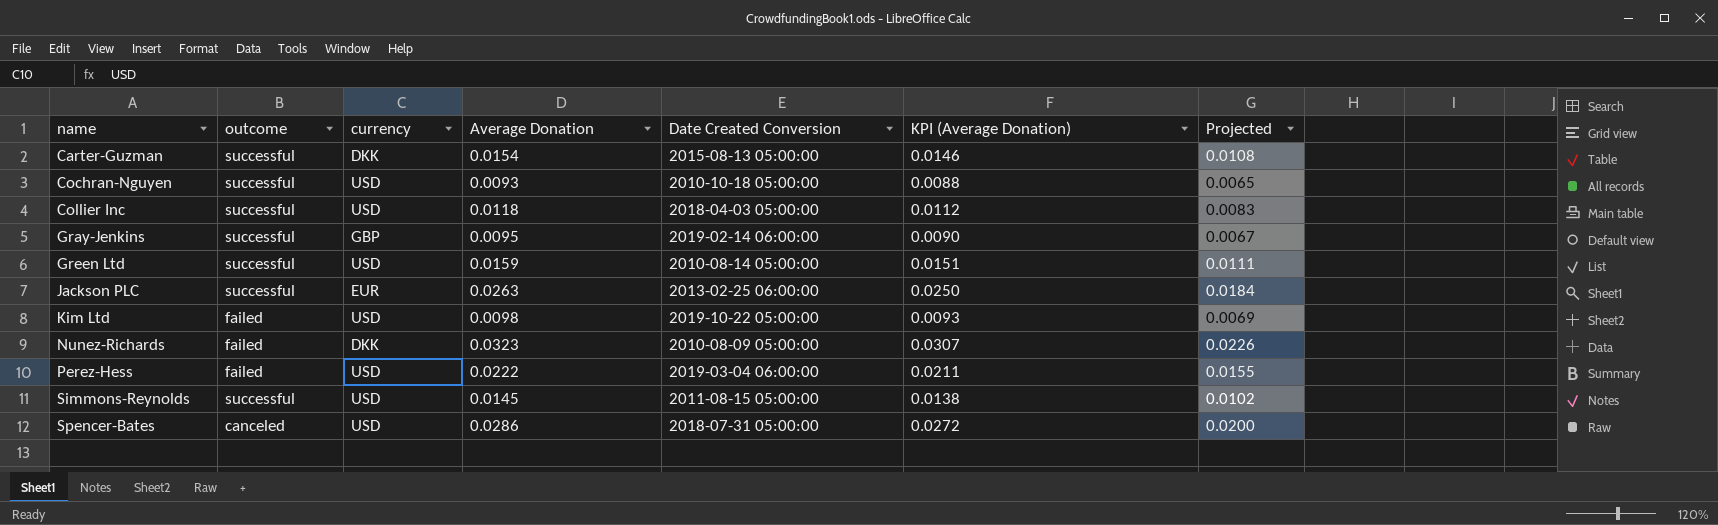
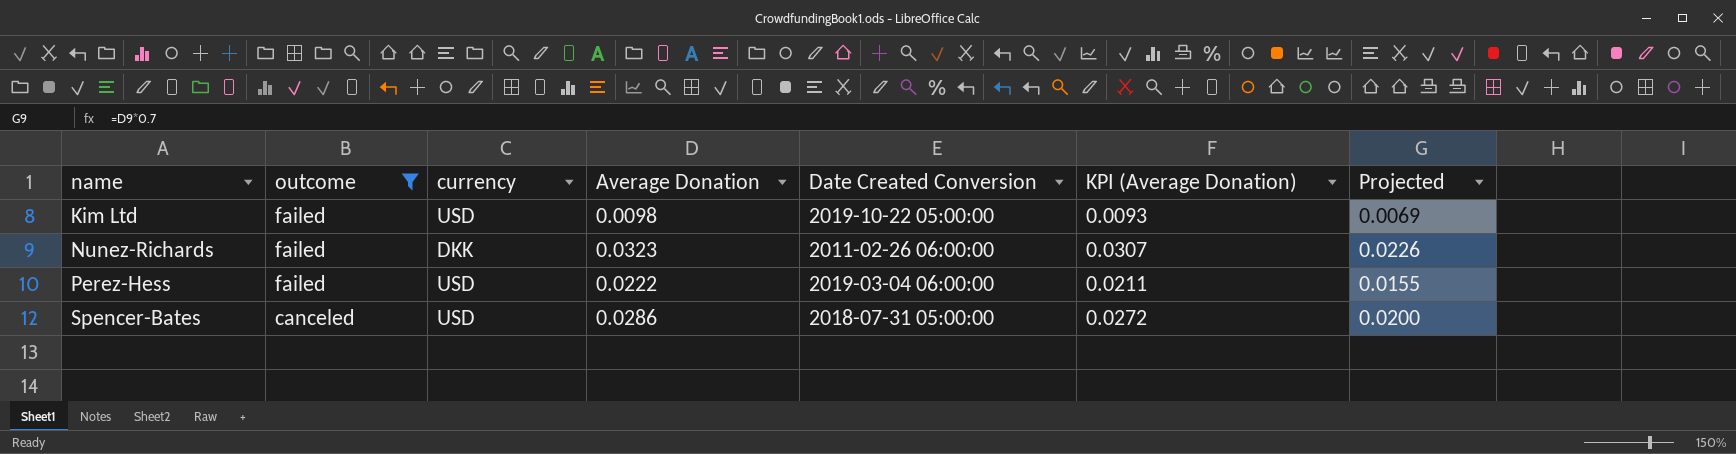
filter: none -> outcome != successful
Nunez-Richards | Date Created Conversion: 2010-08-09 05:00:00 -> 2011-02-26 06:00:00

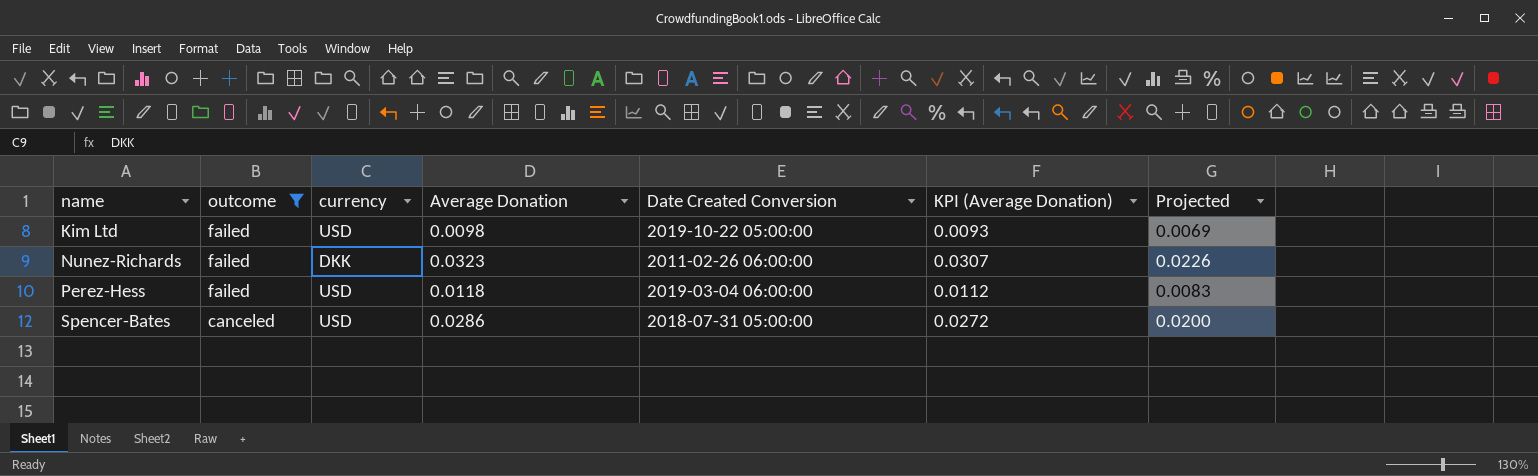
Perez-Hess | Average Donation: 0.0222 -> 0.0118
Perez-Hess | KPI (Average Donation): 0.0211 -> 0.0112
Perez-Hess | Projected: 0.0155 -> 0.0083

